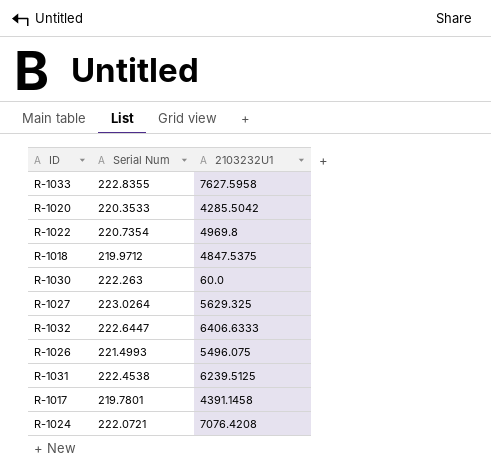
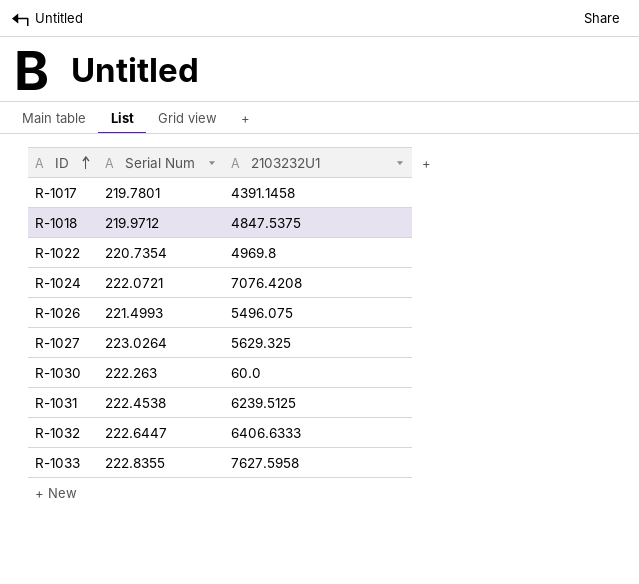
row order: none -> ID ascending
row R-1020: 220.3533 | 4285.5042 -> none

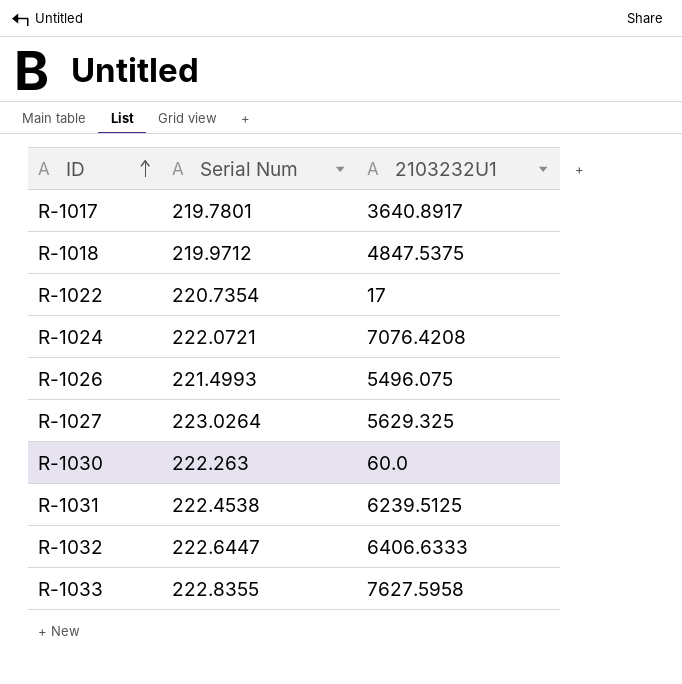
R-1017 | 2103232U1: 4391.1458 -> 3640.8917
R-1022 | 2103232U1: 4969.8 -> 17

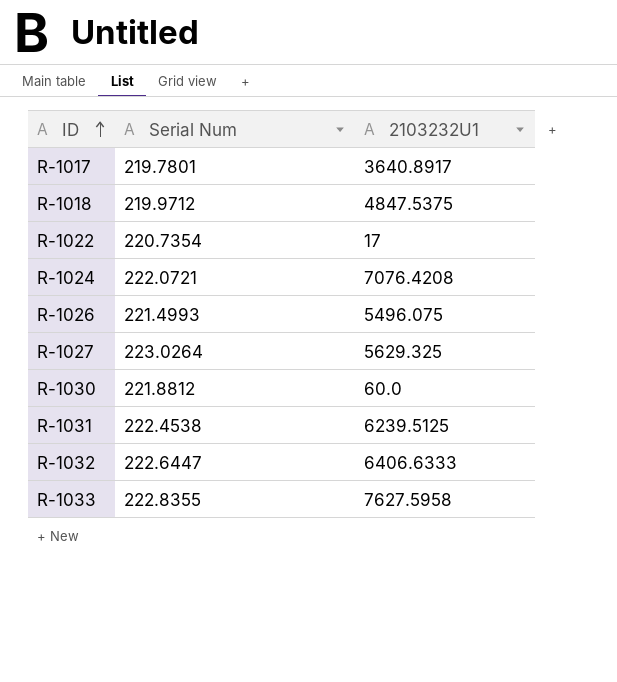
R-1030 | Serial Num: 222.263 -> 221.8812

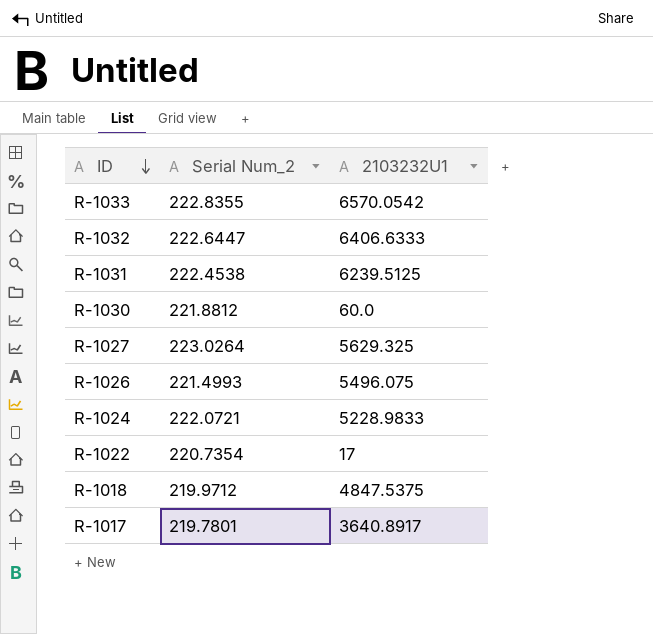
row order: ID ascending -> ID descending
column name: Serial Num -> Serial Num_2
R-1033 | 2103232U1: 7627.5958 -> 6570.0542
R-1024 | 2103232U1: 7076.4208 -> 5228.9833

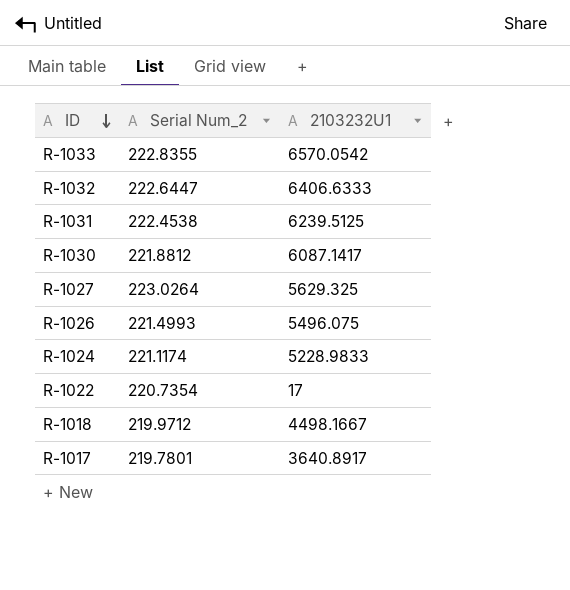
R-1030 | 2103232U1: 60.0 -> 6087.1417
R-1024 | Serial Num_2: 222.0721 -> 221.1174
R-1018 | 2103232U1: 4847.5375 -> 4498.1667

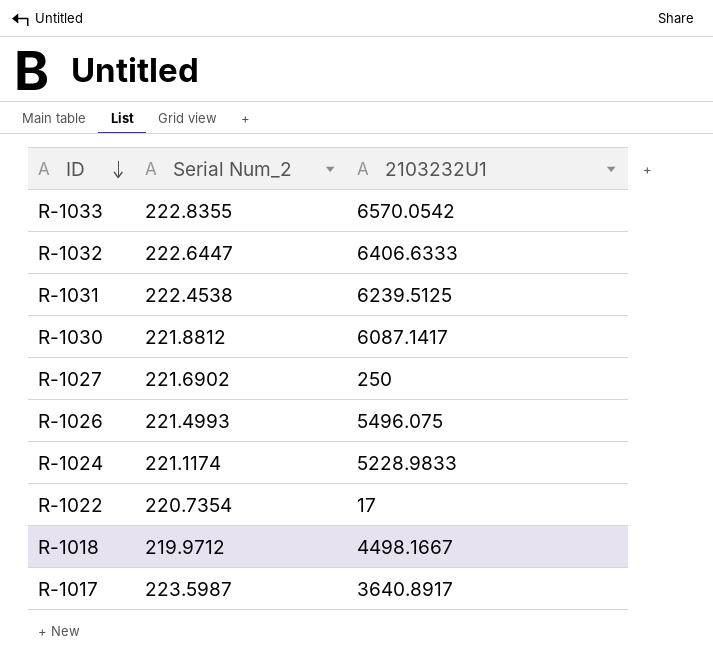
R-1027 | Serial Num_2: 223.0264 -> 221.6902
R-1027 | 2103232U1: 5629.325 -> 250
R-1017 | Serial Num_2: 219.7801 -> 223.5987

